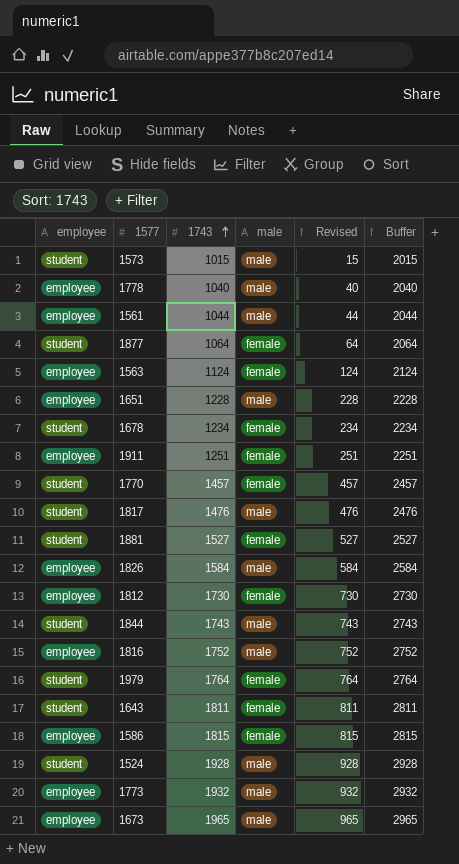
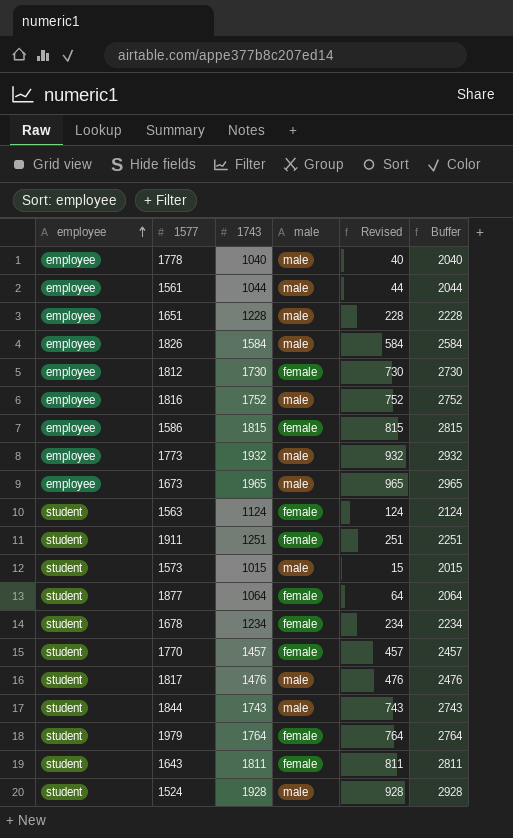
row order: 1743 ascending -> employee ascending
row 1881: student | 1527 | female | 527 | 2527 -> none
1563 | employee: employee -> student
1911 | employee: employee -> student

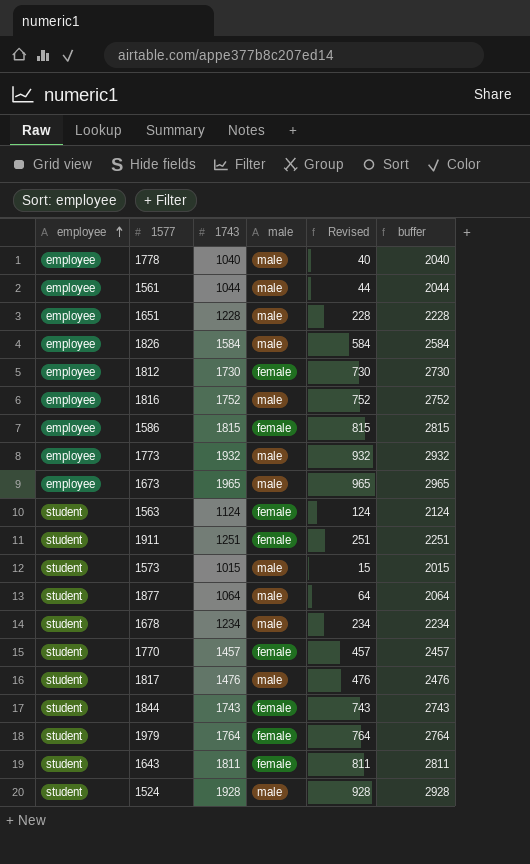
column name: Buffer -> buffer
1877 | male: female -> male
1678 | male: female -> male
1844 | male: male -> female

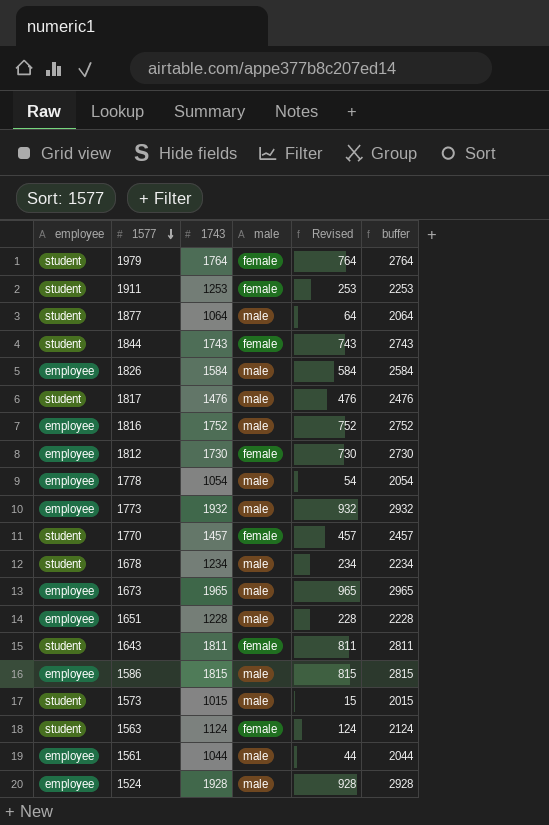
row order: employee ascending -> 1577 descending
1911 | 1743: 1251 -> 1253
1911 | Revised: 251 -> 253
1911 | buffer: 2251 -> 2253
1778 | 1743: 1040 -> 1054
1778 | Revised: 40 -> 54
1778 | buffer: 2040 -> 2054
1586 | male: female -> male
1524 | employee: student -> employee

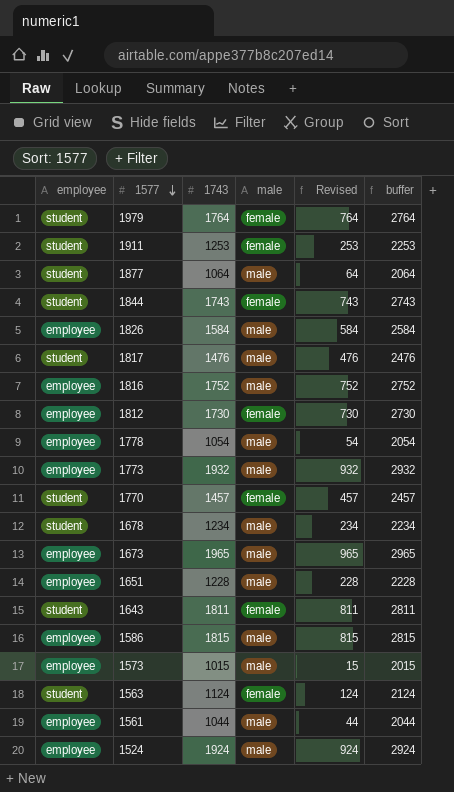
1573 | employee: student -> employee
1524 | 1743: 1928 -> 1924
1524 | Revised: 928 -> 924
1524 | buffer: 2928 -> 2924

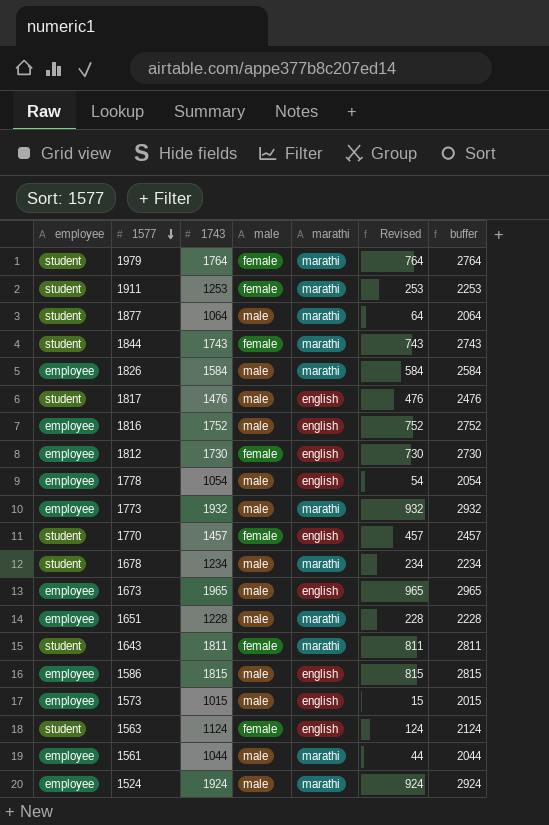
column marathi | position: none -> 5

